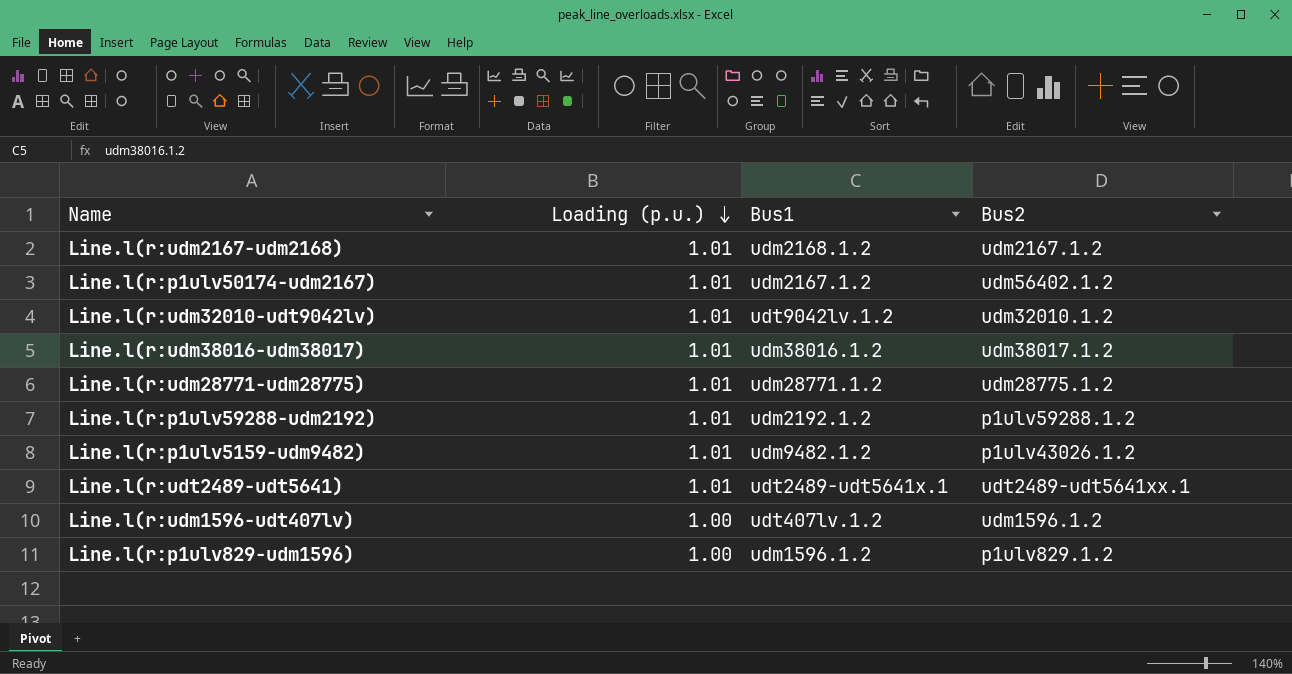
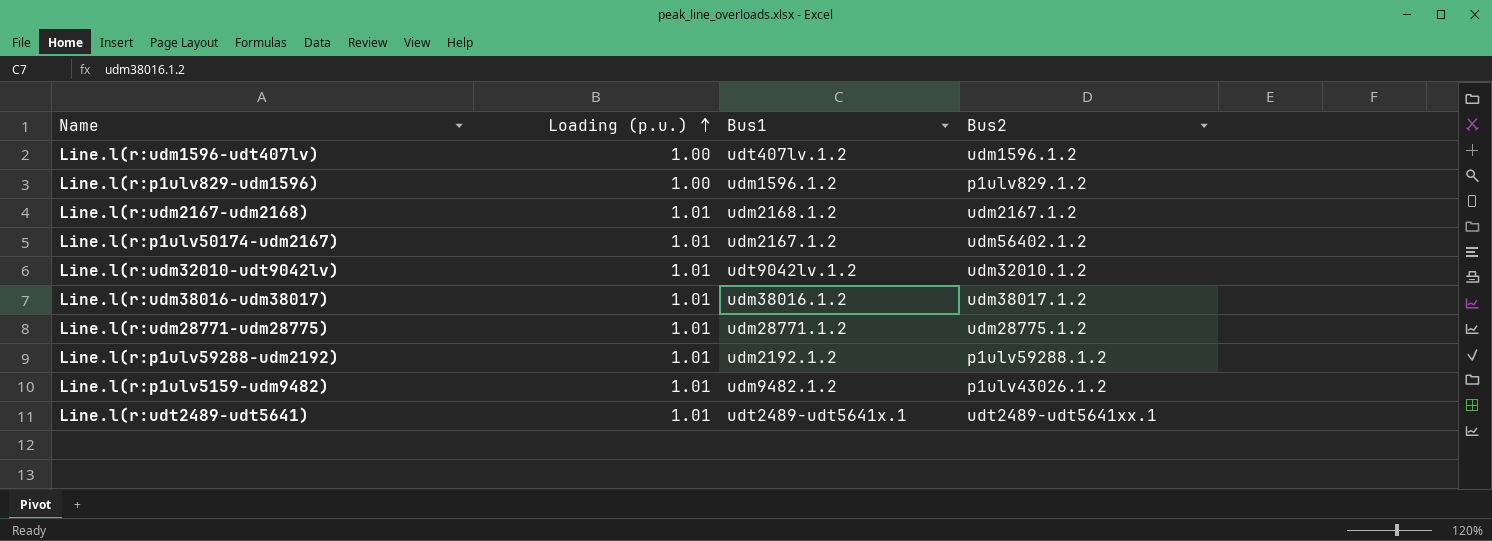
row order: Loading (p.u.) descending -> Loading (p.u.) ascending

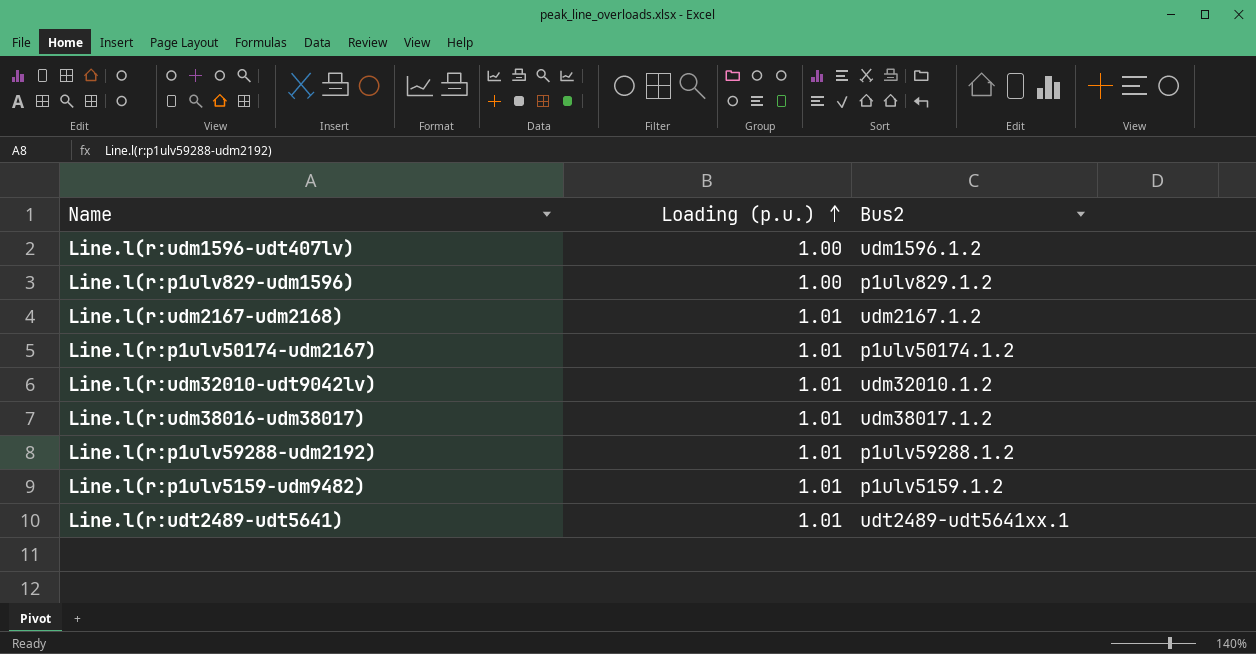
column Bus1 | position: 3 -> none
row Line.l(r:udm28771-udm28775): 1.01 | udm28771.1.2 | udm28775.1.2 -> none
Line.l(r:p1ulv50174-udm2167) | Bus2: udm56402.1.2 -> p1ulv50174.1.2
Line.l(r:p1ulv5159-udm9482) | Bus2: p1ulv43026.1.2 -> p1ulv5159.1.2

